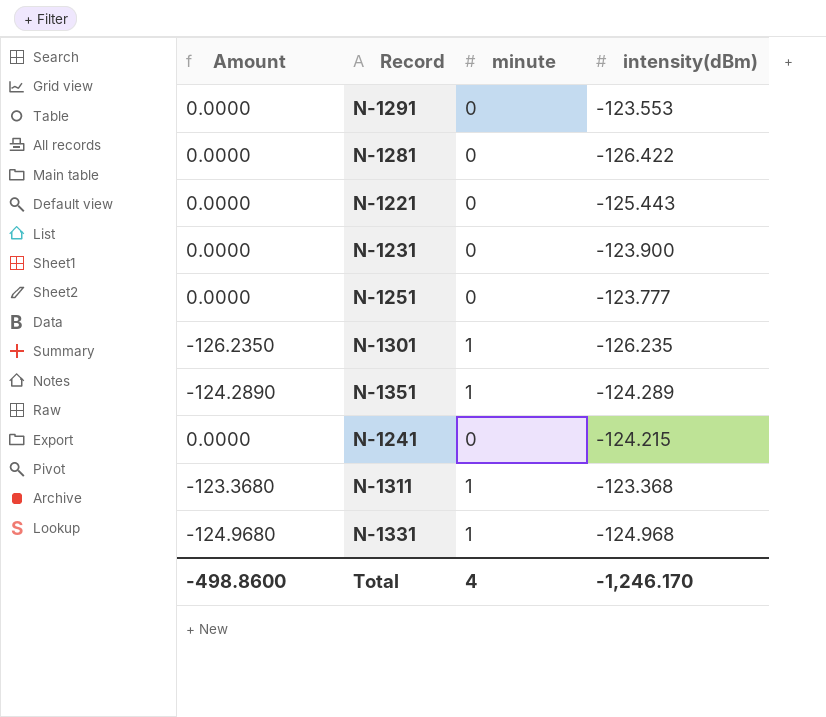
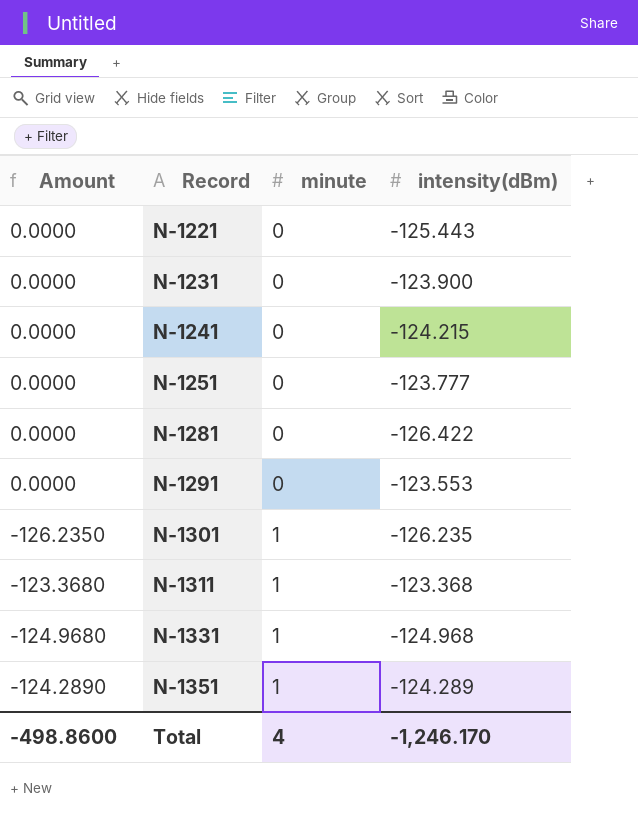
row order: none -> Record ascending

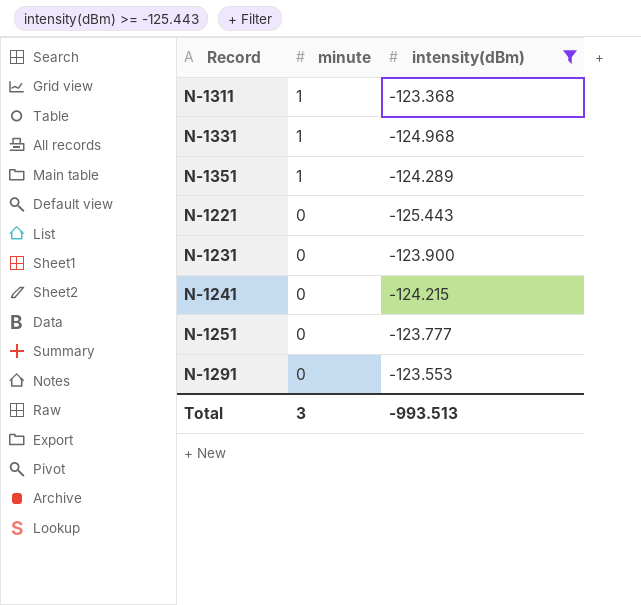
filter: none -> intensity(dBm) >= -125.443
row order: Record ascending -> minute descending
column Amount | formula: [minute] * [intensity(dBm)] -> none
Total | minute: 4 -> 3
Total | intensity(dBm): -1,246.170 -> -993.513

